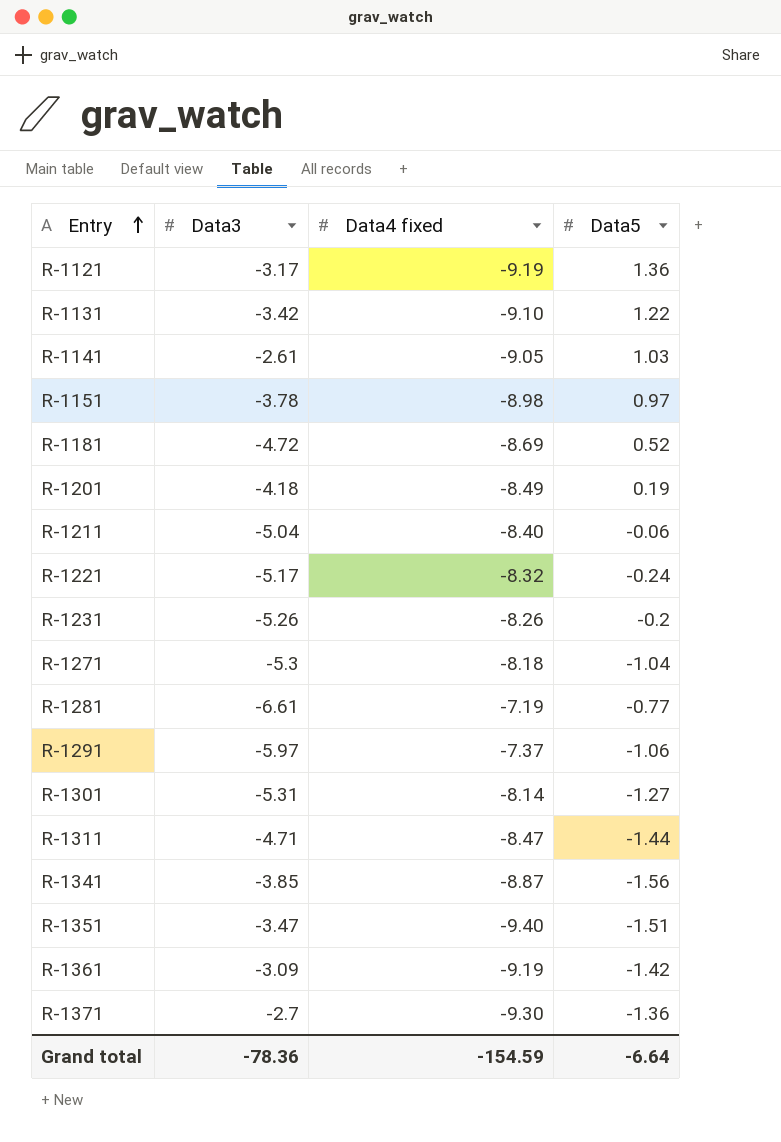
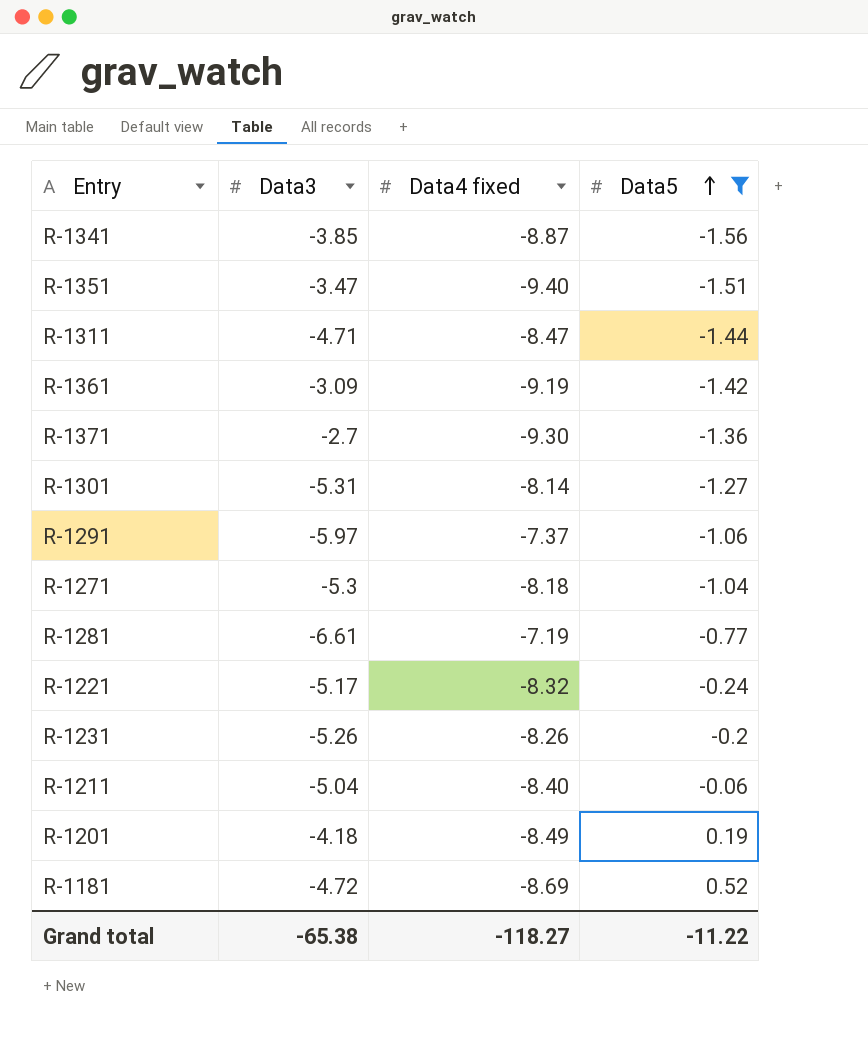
filter: none -> Data5 <= 0.52
row order: Entry ascending -> Data5 ascending
Grand total | Data3: -78.36 -> -65.38
Grand total | Data4 fixed: -154.59 -> -118.27
Grand total | Data5: -6.64 -> -11.22

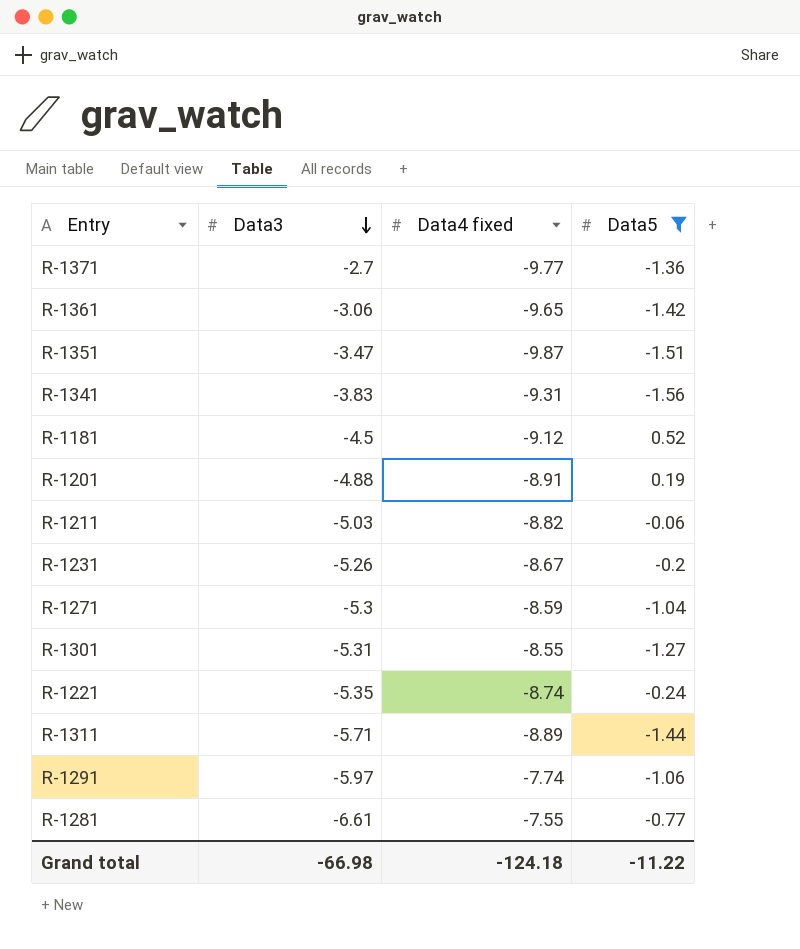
row order: Data5 ascending -> Data3 descending
R-1371 | Data4 fixed: -9.30 -> -9.77
R-1361 | Data3: -3.09 -> -3.06
R-1361 | Data4 fixed: -9.19 -> -9.65
R-1351 | Data4 fixed: -9.40 -> -9.87
R-1341 | Data3: -3.85 -> -3.83
R-1341 | Data4 fixed: -8.87 -> -9.31
R-1181 | Data3: -4.72 -> -4.5
R-1181 | Data4 fixed: -8.69 -> -9.12
R-1201 | Data3: -4.18 -> -4.88
R-1201 | Data4 fixed: -8.49 -> -8.91
R-1211 | Data3: -5.04 -> -5.03
R-1211 | Data4 fixed: -8.40 -> -8.82
R-1231 | Data4 fixed: -8.26 -> -8.67
R-1271 | Data4 fixed: -8.18 -> -8.59
R-1301 | Data4 fixed: -8.14 -> -8.55
R-1221 | Data3: -5.17 -> -5.35
R-1221 | Data4 fixed: -8.32 -> -8.74
R-1311 | Data3: -4.71 -> -5.71
R-1311 | Data4 fixed: -8.47 -> -8.89
R-1291 | Data4 fixed: -7.37 -> -7.74
R-1281 | Data4 fixed: -7.19 -> -7.55
Grand total | Data3: -65.38 -> -66.98
Grand total | Data4 fixed: -118.27 -> -124.18

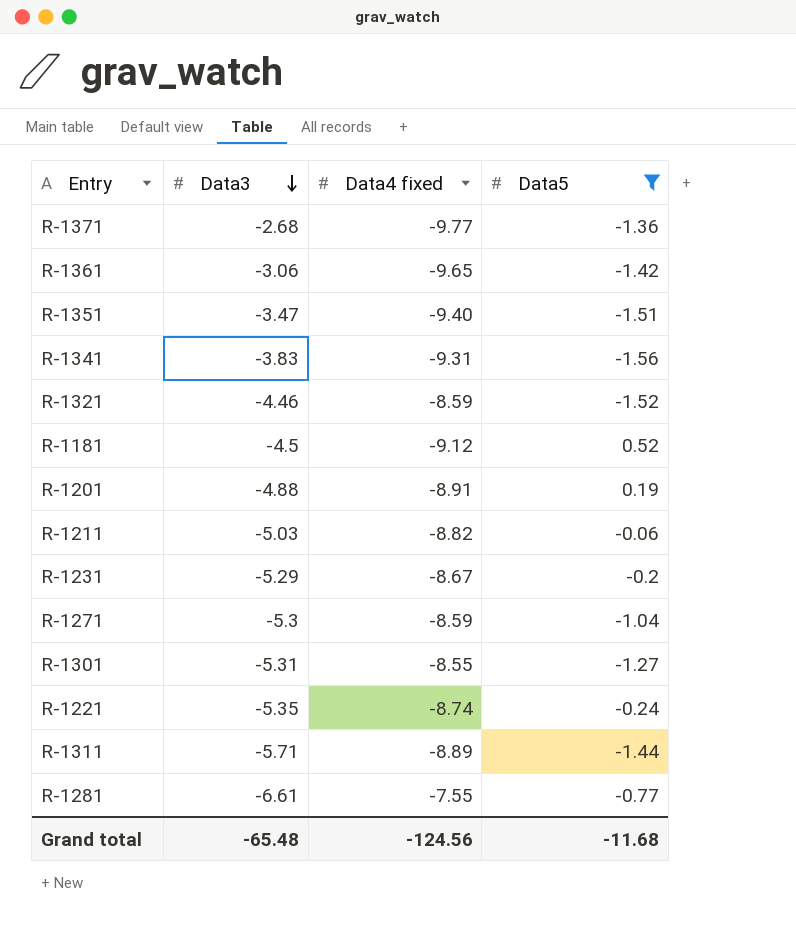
row R-1291: -5.97 | -7.74 | -1.06 -> none
R-1371 | Data3: -2.7 -> -2.68
R-1351 | Data4 fixed: -9.87 -> -9.40
row R-1321: none -> -4.46 | -8.59 | -1.52
R-1231 | Data3: -5.26 -> -5.29
Grand total | Data3: -66.98 -> -65.48
Grand total | Data4 fixed: -124.18 -> -124.56
Grand total | Data5: -11.22 -> -11.68

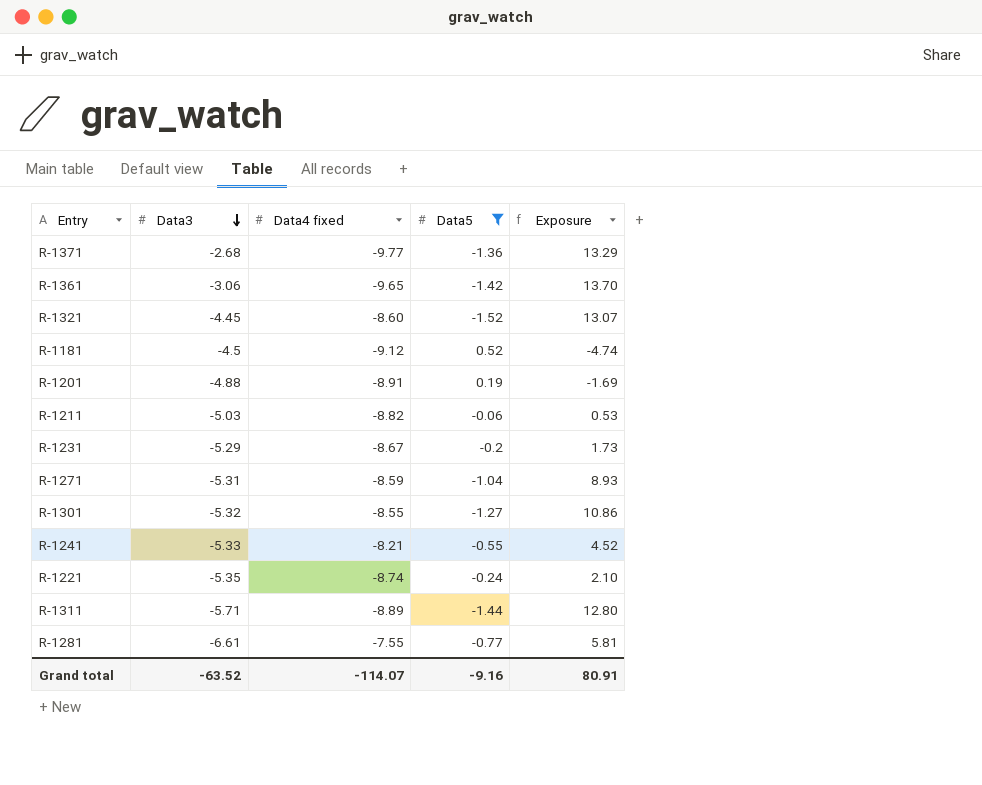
column Exposure | formula: none -> [Data4 fixed] * [Data5]
row R-1351: -3.47 | -9.40 | -1.51 -> none
row R-1341: -3.83 | -9.31 | -1.56 -> none
R-1321 | Data3: -4.46 -> -4.45
R-1321 | Data4 fixed: -8.59 -> -8.60
R-1271 | Data3: -5.3 -> -5.31
R-1301 | Data3: -5.31 -> -5.32
row R-1241: none -> -5.33 | -8.21 | -0.55 | 4.52
Grand total | Data3: -65.48 -> -63.52
Grand total | Data4 fixed: -124.56 -> -114.07
Grand total | Data5: -11.68 -> -9.16

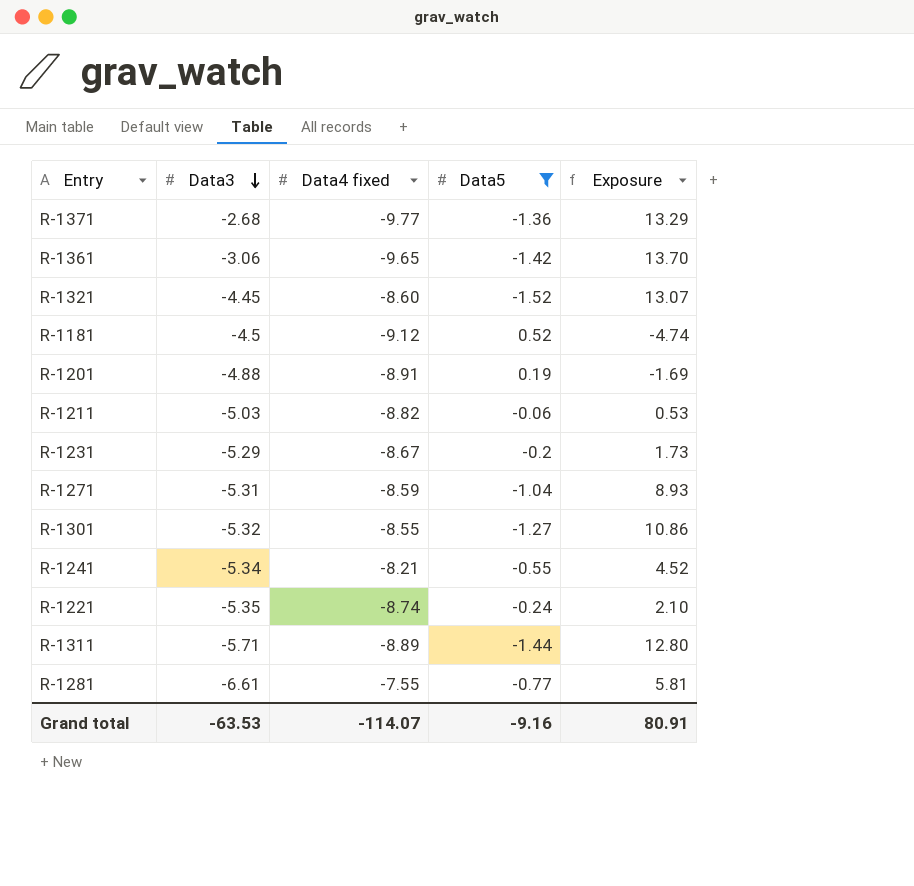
R-1241 | Data3: -5.33 -> -5.34
Grand total | Data3: -63.52 -> -63.53

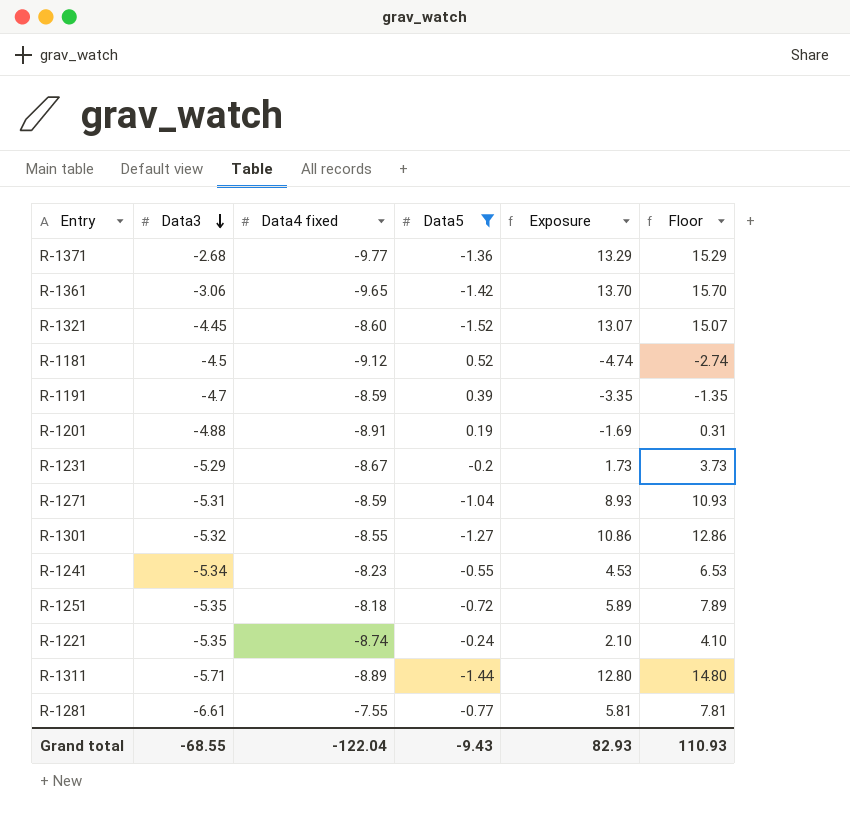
column Floor | formula: none -> [Exposure] + 2
row R-1211: -5.03 | -8.82 | -0.06 | 0.53 -> none
row R-1191: none -> -4.7 | -8.59 | 0.39 | -3.35 | -1.35
R-1241 | Data4 fixed: -8.21 -> -8.23
R-1241 | Exposure: 4.52 -> 4.53
row R-1251: none -> -5.35 | -8.18 | -0.72 | 5.89 | 7.89
Grand total | Data3: -63.53 -> -68.55
Grand total | Data4 fixed: -114.07 -> -122.04
Grand total | Data5: -9.16 -> -9.43
Grand total | Exposure: 80.91 -> 82.93

